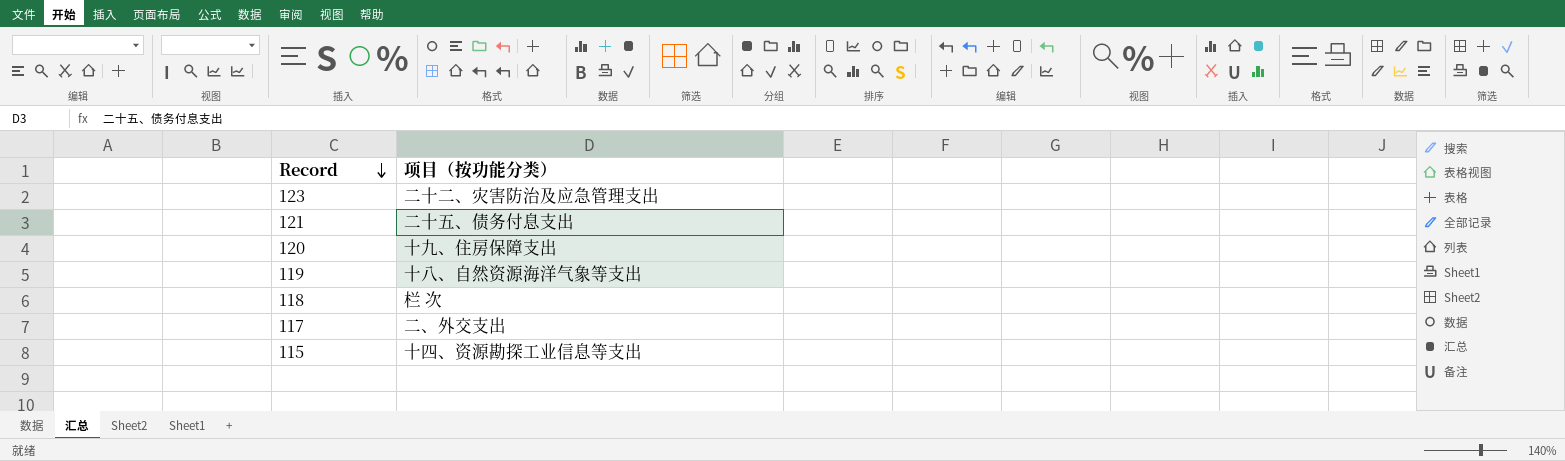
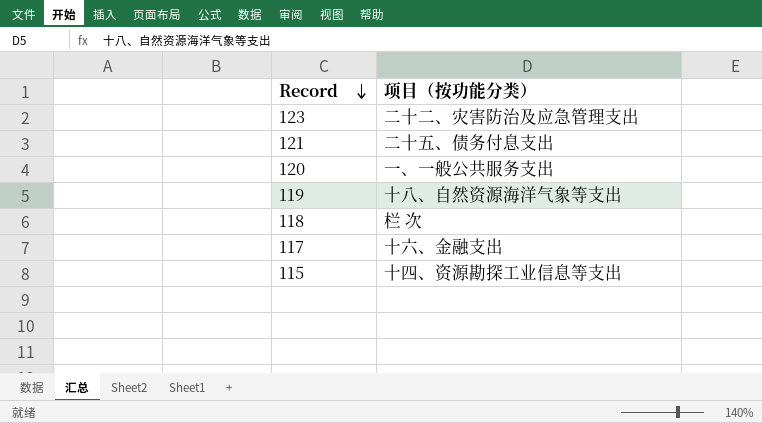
120 | 项目（按功能分类）: 十九、住房保障支出 -> 一、一般公共服务支出
117 | 项目（按功能分类）: 二、外交支出 -> 十六、金融支出

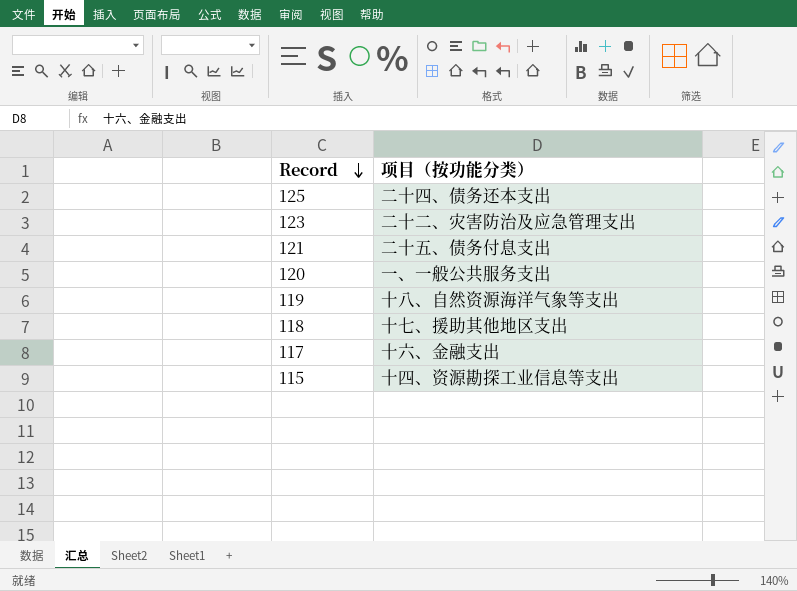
row 125: none -> 二十四、债务还本支出
118 | 项目（按功能分类）: 栏 次 -> 十七、援助其他地区支出

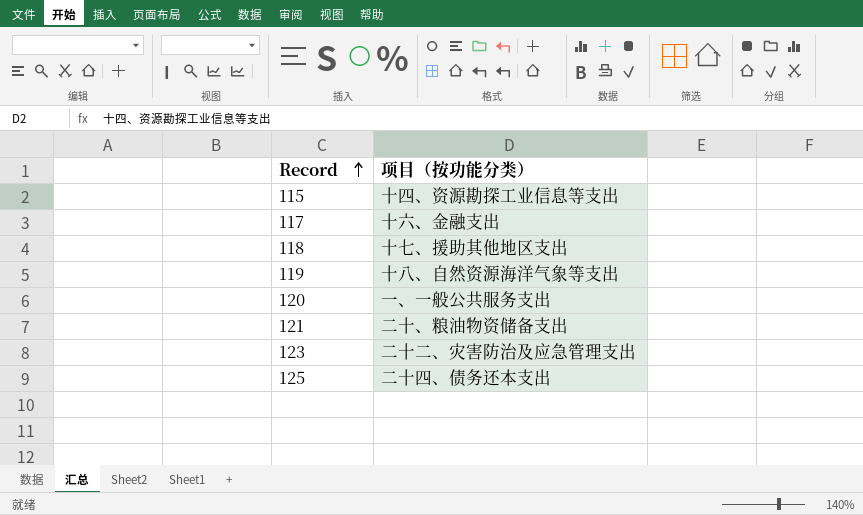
row order: Record descending -> Record ascending
121 | 项目（按功能分类）: 二十五、债务付息支出 -> 二十、粮油物资储备支出

